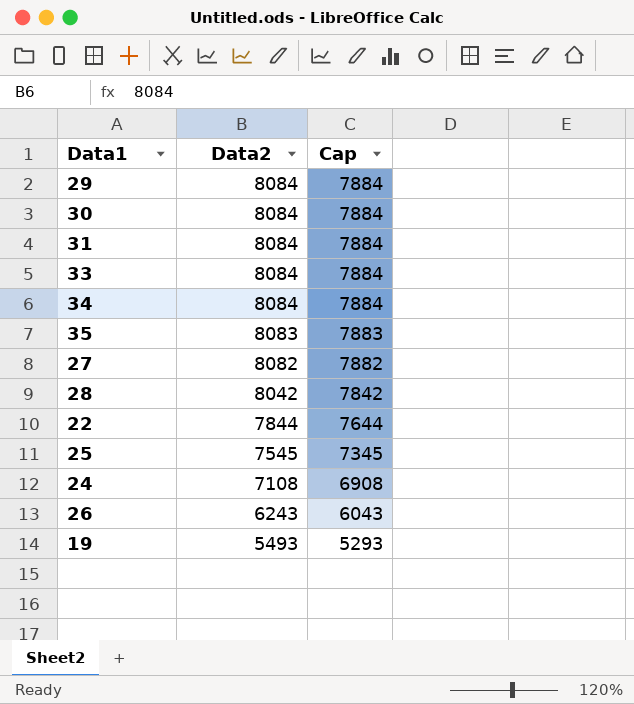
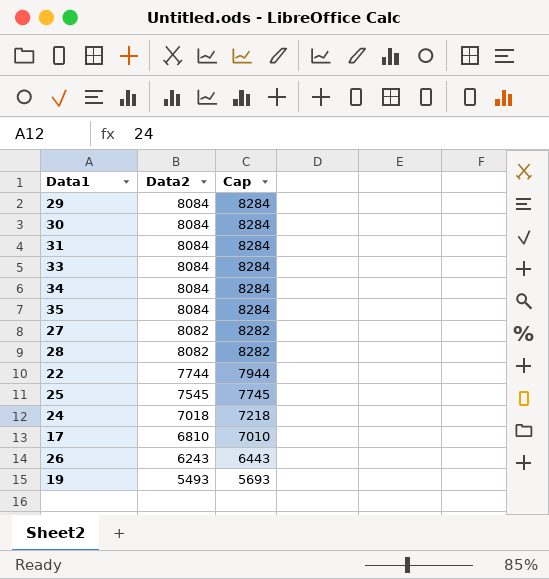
column Cap | formula: [Data2] - 200 -> [Data2] + 200
35 | Data2: 8083 -> 8084
28 | Data2: 8042 -> 8082
22 | Data2: 7844 -> 7744
24 | Data2: 7108 -> 7018
row 17: none -> 6810 | 7010

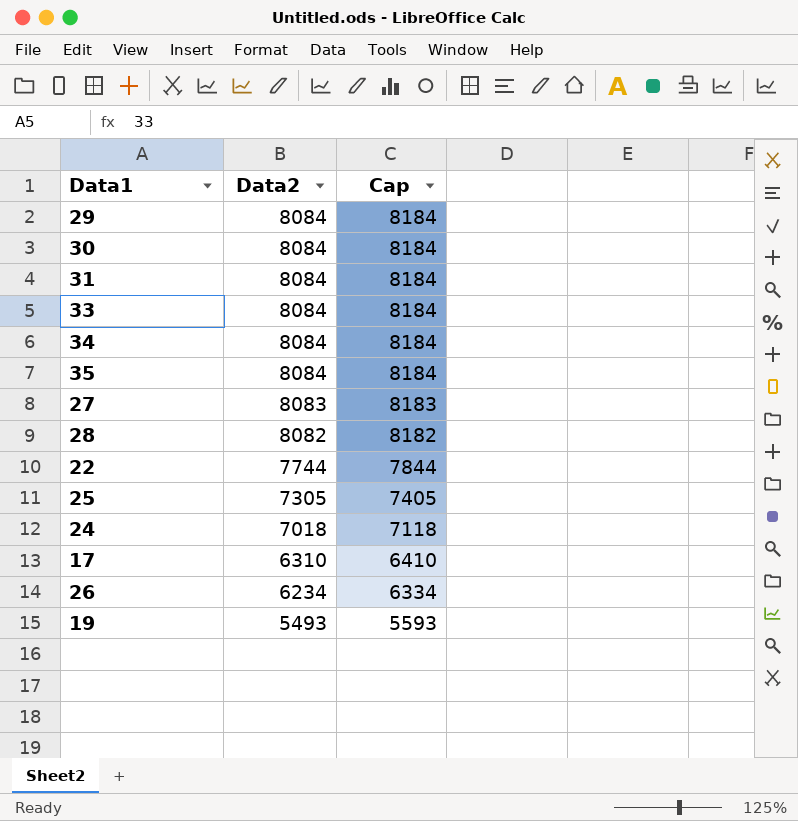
column Cap | formula: [Data2] + 200 -> [Data2] + 100
27 | Data2: 8082 -> 8083
25 | Data2: 7545 -> 7305
17 | Data2: 6810 -> 6310
26 | Data2: 6243 -> 6234

